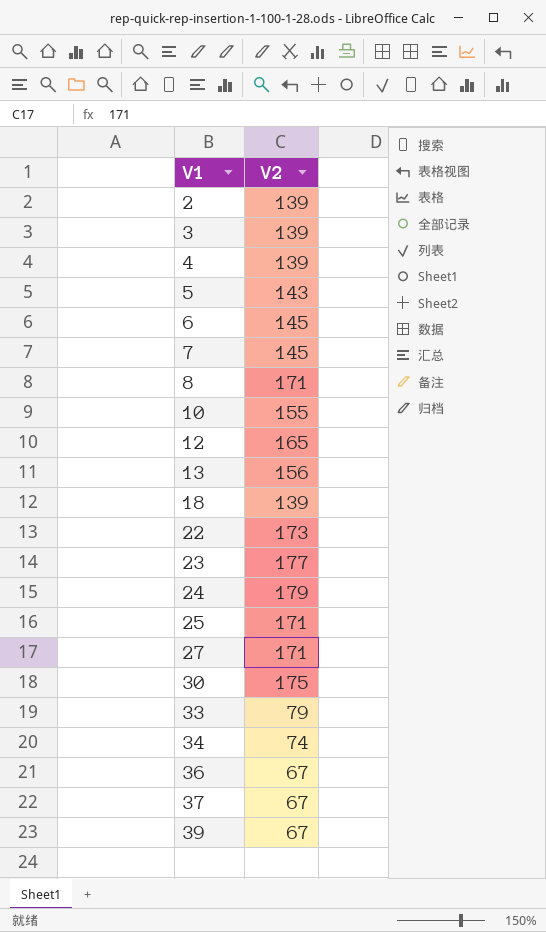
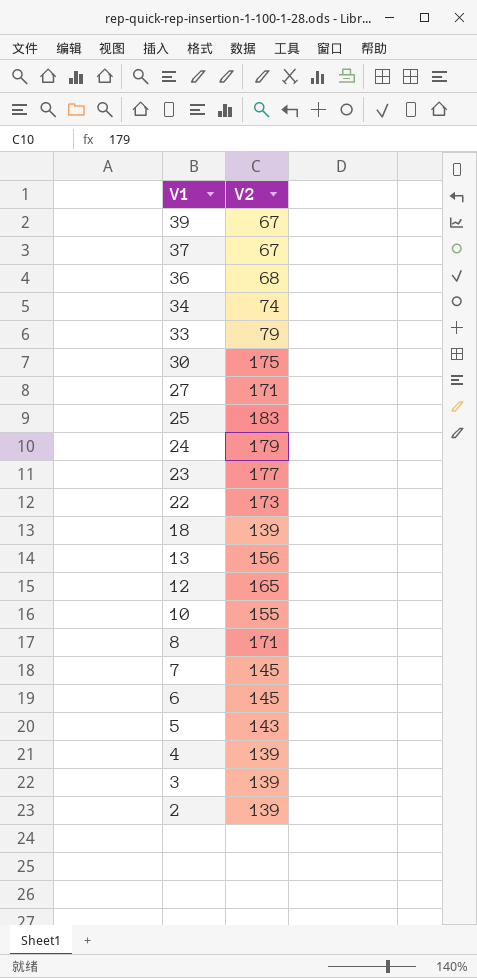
row order: V1 ascending -> V1 descending
36 | V2: 67 -> 68
25 | V2: 171 -> 183

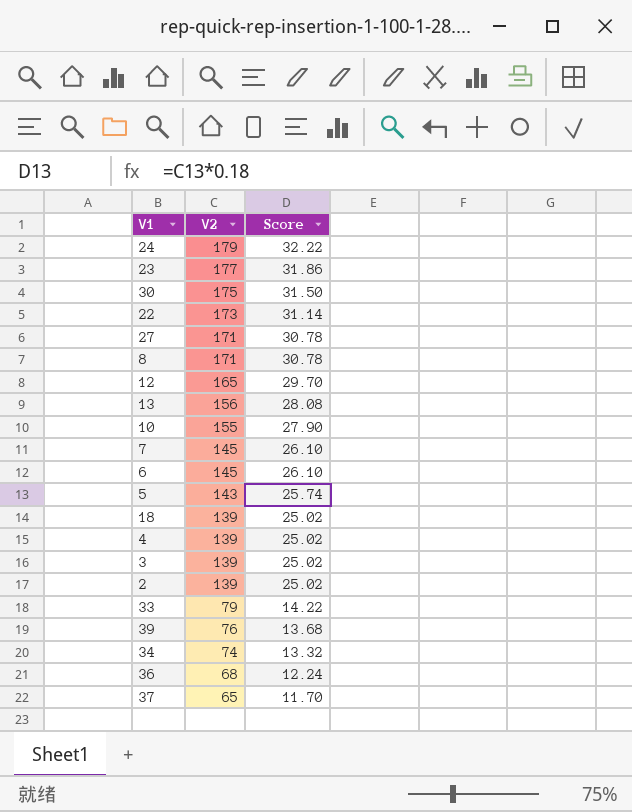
row order: V1 descending -> V2 descending
column Score | formula: none -> [V2] * 0.18
row 25: 183 -> none
39 | V2: 67 -> 76
37 | V2: 67 -> 65

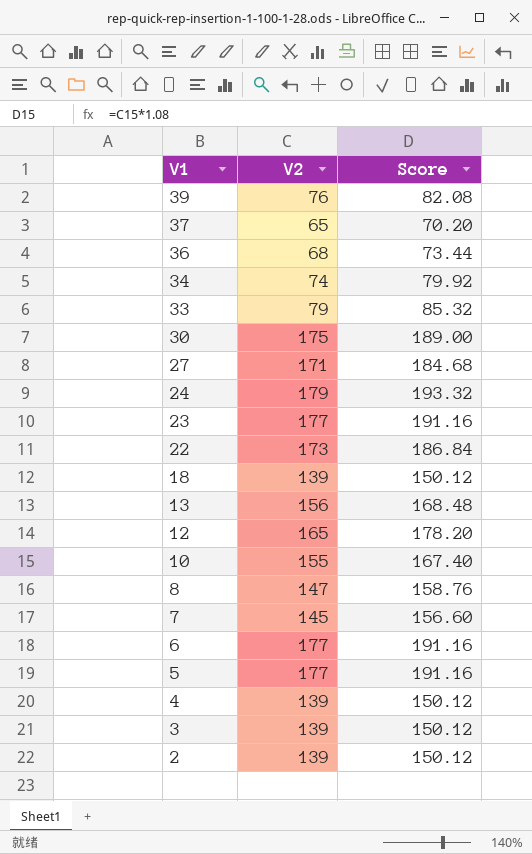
row order: V2 descending -> V1 descending
column Score | formula: [V2] * 0.18 -> [V2] * 1.08
8 | V2: 171 -> 147
6 | V2: 145 -> 177
5 | V2: 143 -> 177

